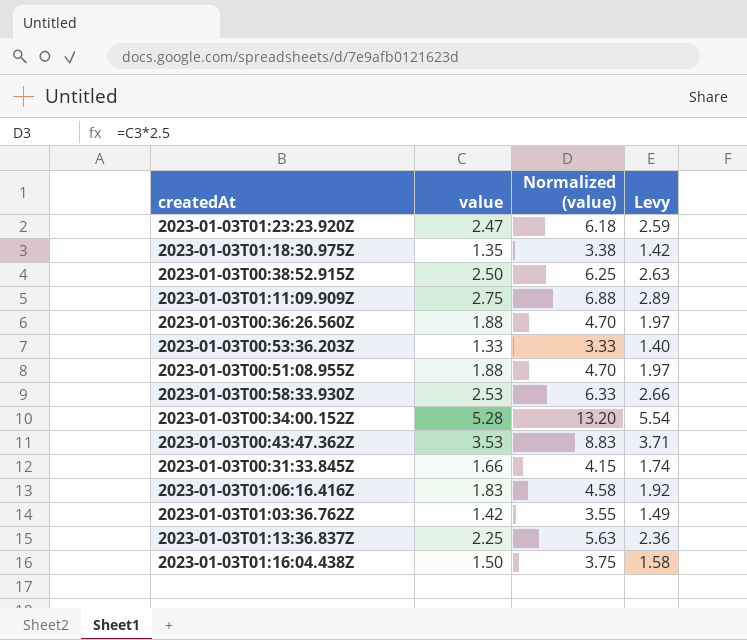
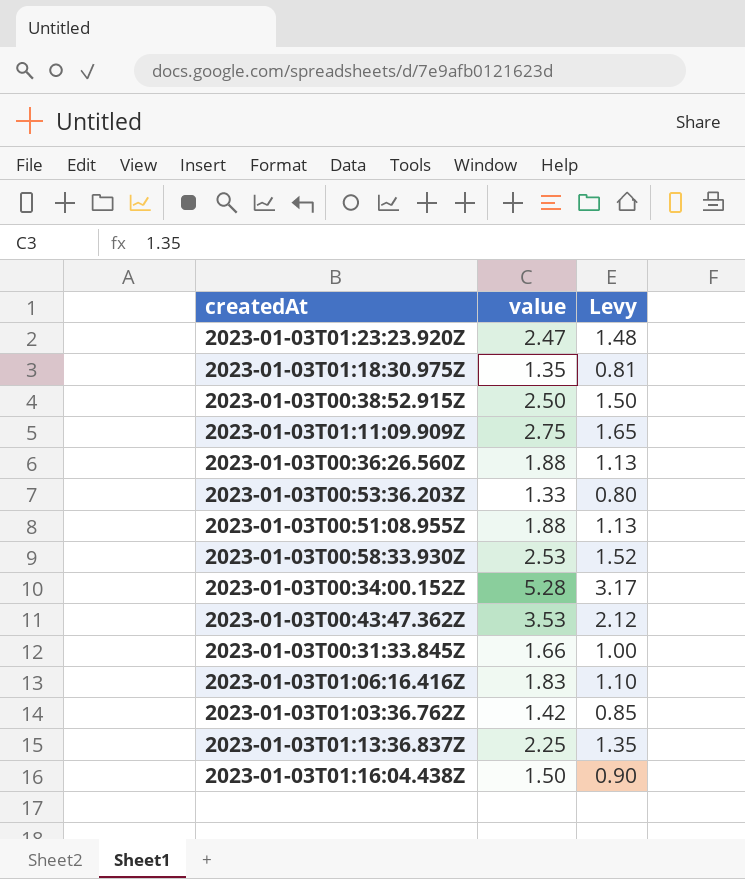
column Normalized (value) | formula: [value] * 2.5 -> none
column Levy | formula: [value] * 1.05 -> [value] * 0.6

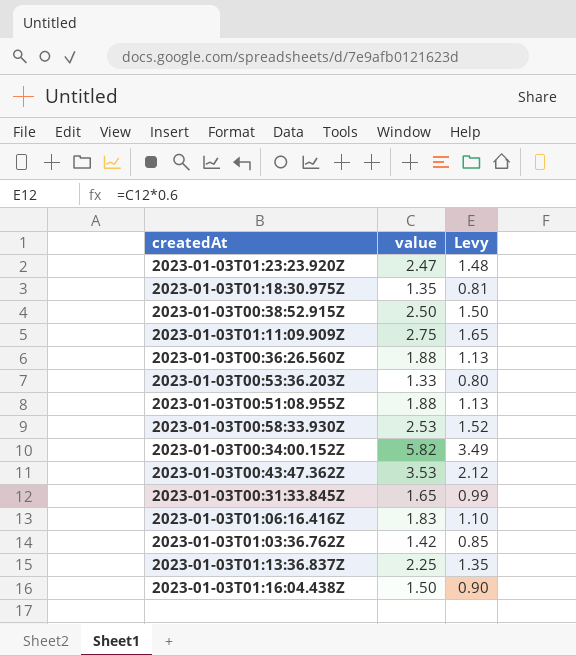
2023-01-03T00:34:00.152Z | value: 5.28 -> 5.82
2023-01-03T00:34:00.152Z | Levy: 3.17 -> 3.49
2023-01-03T00:31:33.845Z | value: 1.66 -> 1.65
2023-01-03T00:31:33.845Z | Levy: 1.00 -> 0.99

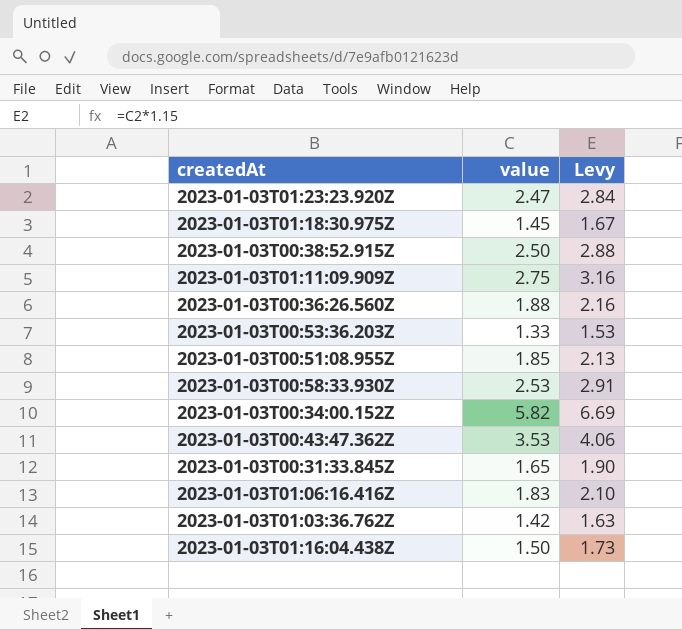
column Levy | formula: [value] * 0.6 -> [value] * 1.15
row 2023-01-03T01:13:36.837Z: 2.25 | 1.35 -> none
2023-01-03T01:18:30.975Z | value: 1.35 -> 1.45
2023-01-03T00:51:08.955Z | value: 1.88 -> 1.85

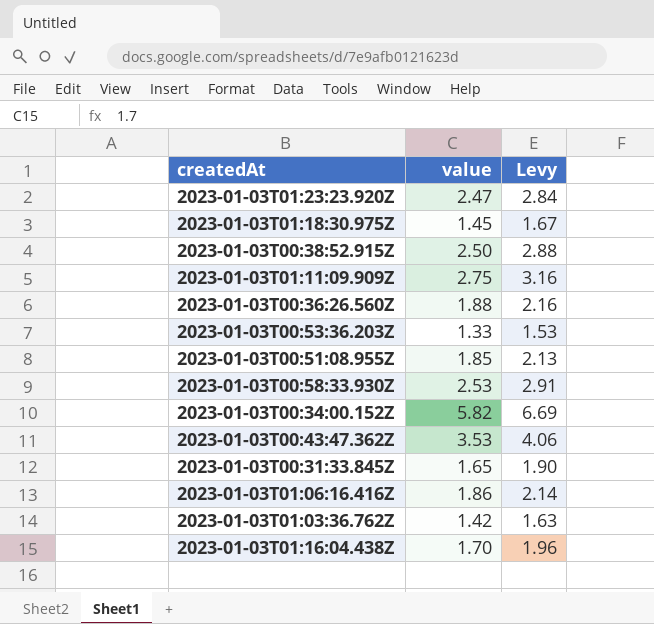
2023-01-03T01:06:16.416Z | value: 1.83 -> 1.86
2023-01-03T01:06:16.416Z | Levy: 2.10 -> 2.14
2023-01-03T01:16:04.438Z | value: 1.50 -> 1.70
2023-01-03T01:16:04.438Z | Levy: 1.73 -> 1.96

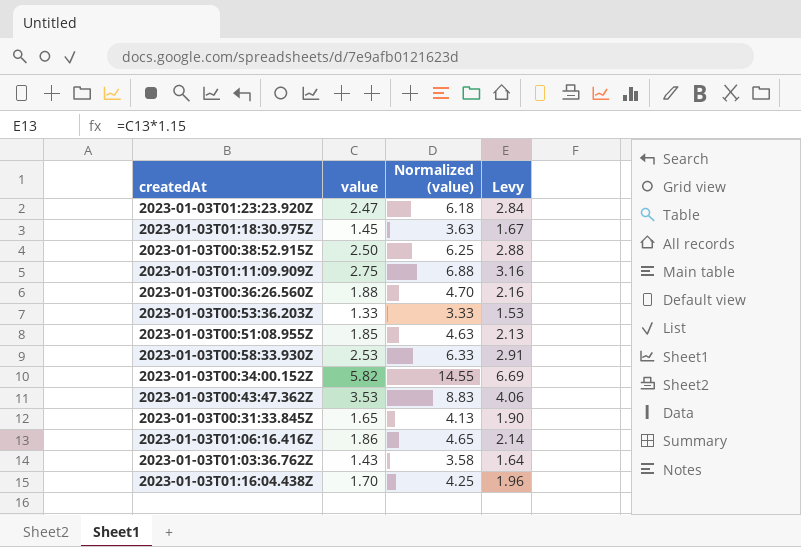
column Normalized (value) | formula: none -> [value] * 2.5
2023-01-03T01:03:36.762Z | value: 1.42 -> 1.43
2023-01-03T01:03:36.762Z | Levy: 1.63 -> 1.64

